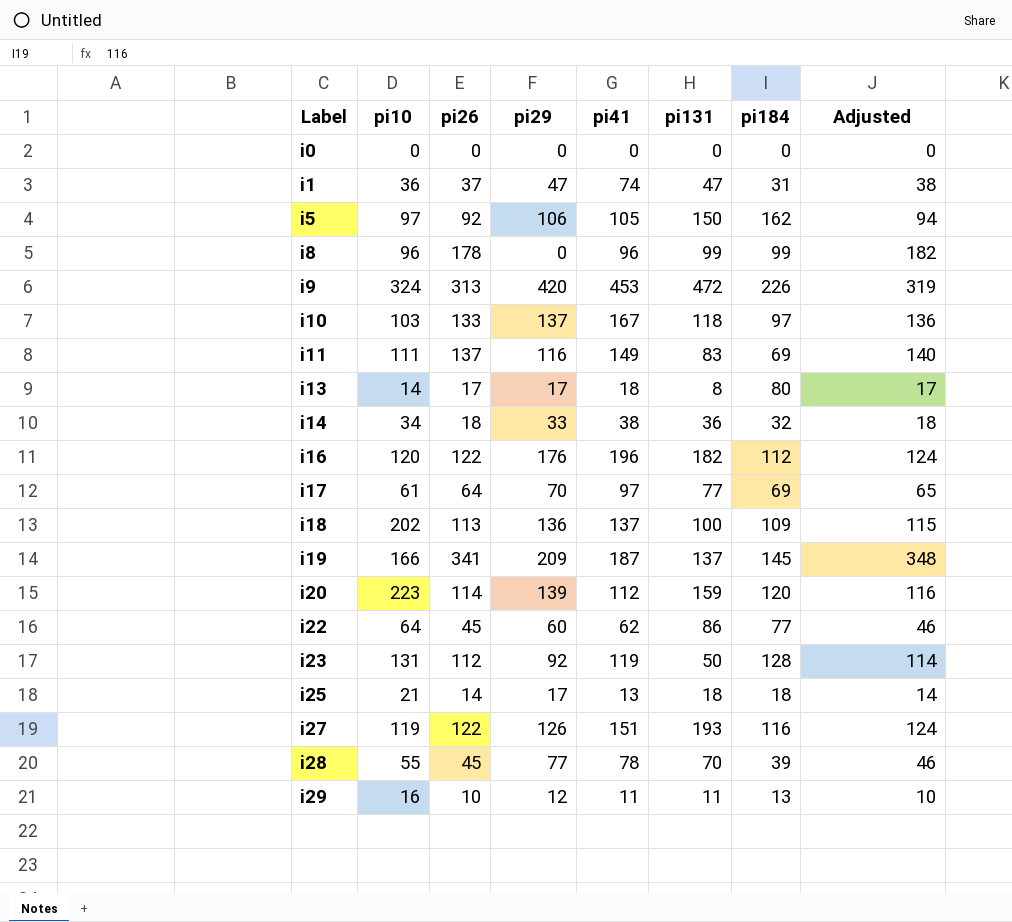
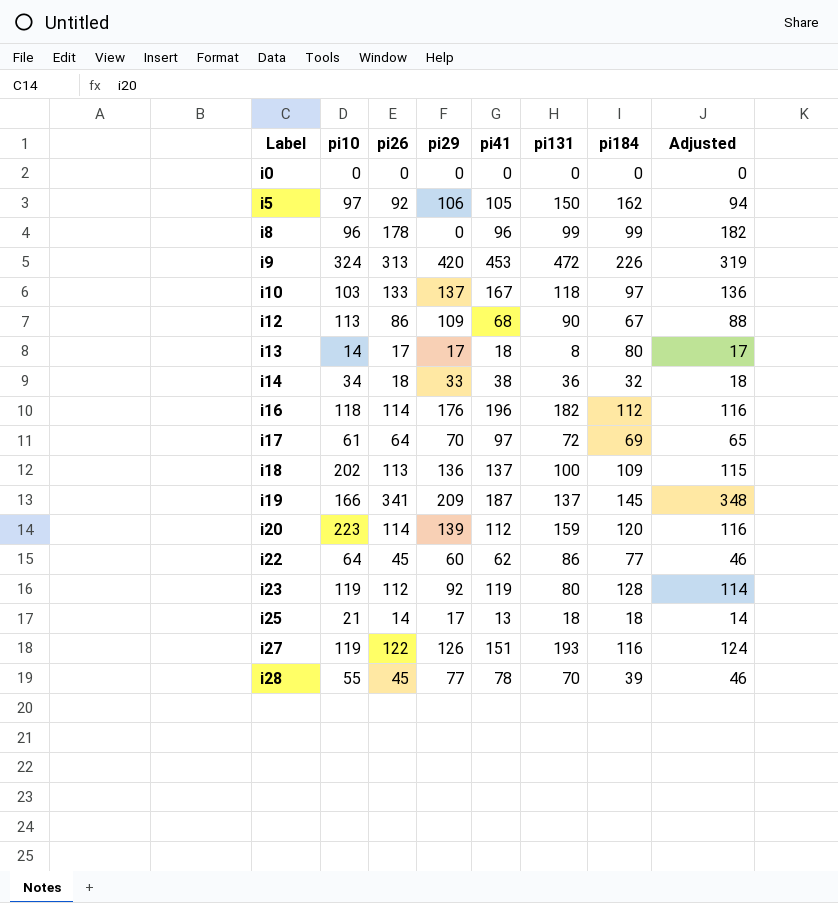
row i1: 36 | 37 | 47 | 74 | 47 | 31 | 38 -> none
row i11: 111 | 137 | 116 | 149 | 83 | 69 | 140 -> none
row i29: 16 | 10 | 12 | 11 | 11 | 13 | 10 -> none
row i12: none -> 113 | 86 | 109 | 68 | 90 | 67 | 88
i16 | pi10: 120 -> 118
i16 | pi26: 122 -> 114
i16 | Adjusted: 124 -> 116
i17 | pi131: 77 -> 72
i23 | pi10: 131 -> 119
i23 | pi131: 50 -> 80

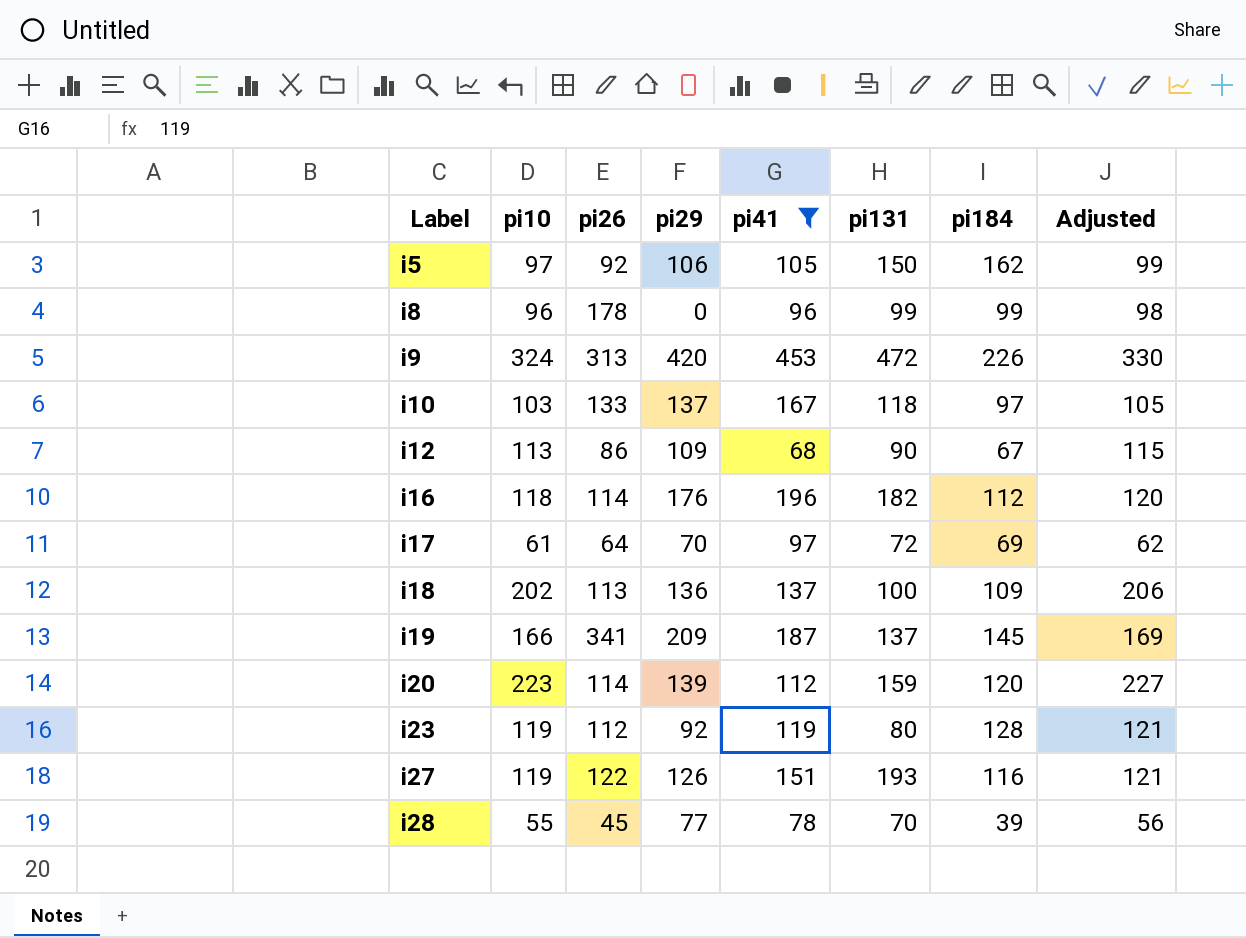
filter: none -> pi41 >= 68
column Adjusted | formula: [pi26] * 1.02 -> [pi10] * 1.02

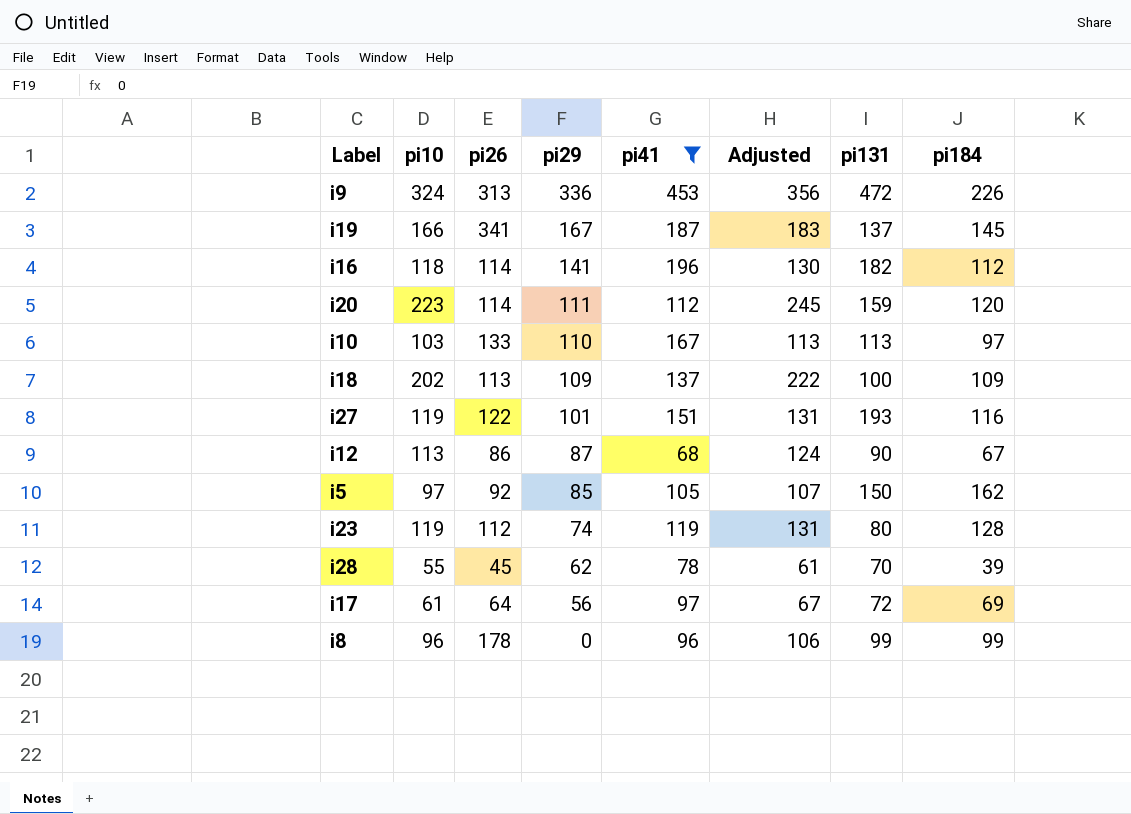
row order: Label ascending -> pi29 descending
column Adjusted | formula: [pi10] * 1.02 -> [pi10] * 1.1
column Adjusted | position: 8 -> 6
i9 | pi29: 420 -> 336
i19 | pi29: 209 -> 167
i16 | pi29: 176 -> 141
i20 | pi29: 139 -> 111
i10 | pi29: 137 -> 110
i10 | pi131: 118 -> 113
i18 | pi29: 136 -> 109
i27 | pi29: 126 -> 101
i12 | pi29: 109 -> 87
i5 | pi29: 106 -> 85
i23 | pi29: 92 -> 74
i28 | pi29: 77 -> 62
i17 | pi29: 70 -> 56

